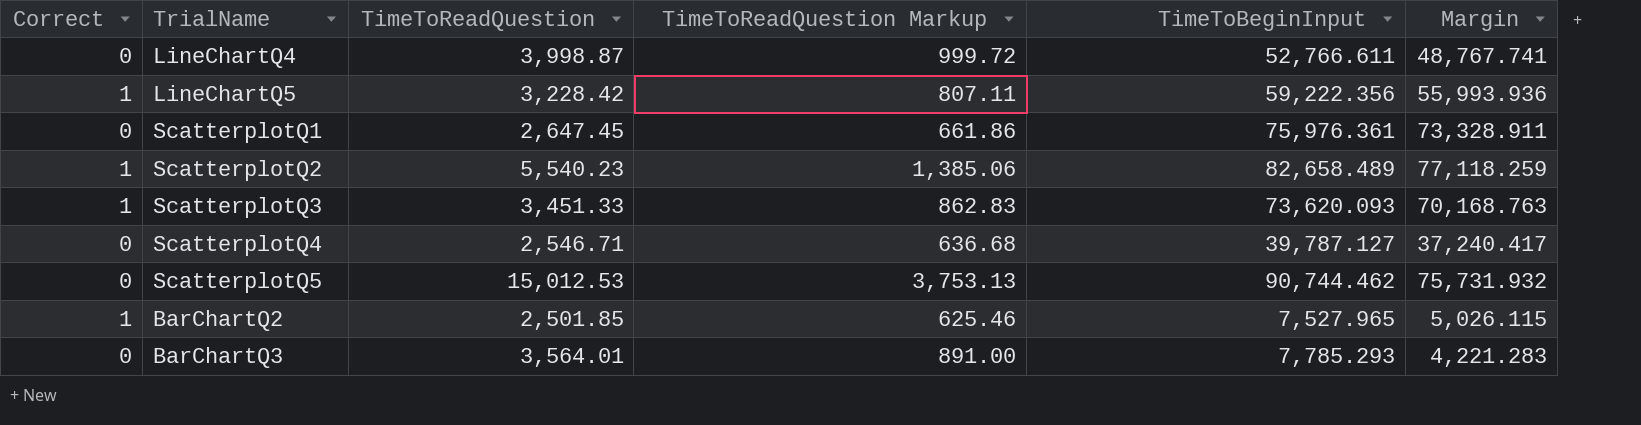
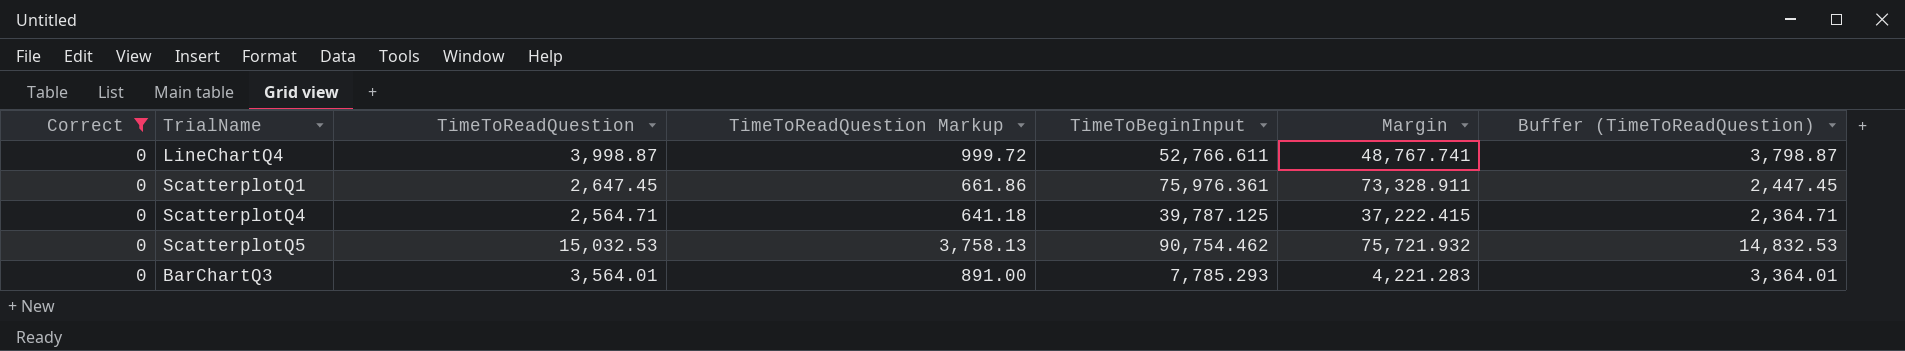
filter: none -> Correct = 0
column Buffer (TimeToReadQuestion) | formula: none -> [TimeToReadQuestion] - 200
ScatterplotQ4 | TimeToReadQuestion: 2,546.71 -> 2,564.71
ScatterplotQ4 | TimeToReadQuestion Markup: 636.68 -> 641.18
ScatterplotQ4 | TimeToBeginInput: 39,787.127 -> 39,787.125
ScatterplotQ4 | Margin: 37,240.417 -> 37,222.415
ScatterplotQ5 | TimeToReadQuestion: 15,012.53 -> 15,032.53
ScatterplotQ5 | TimeToReadQuestion Markup: 3,753.13 -> 3,758.13
ScatterplotQ5 | TimeToBeginInput: 90,744.462 -> 90,754.462
ScatterplotQ5 | Margin: 75,731.932 -> 75,721.932

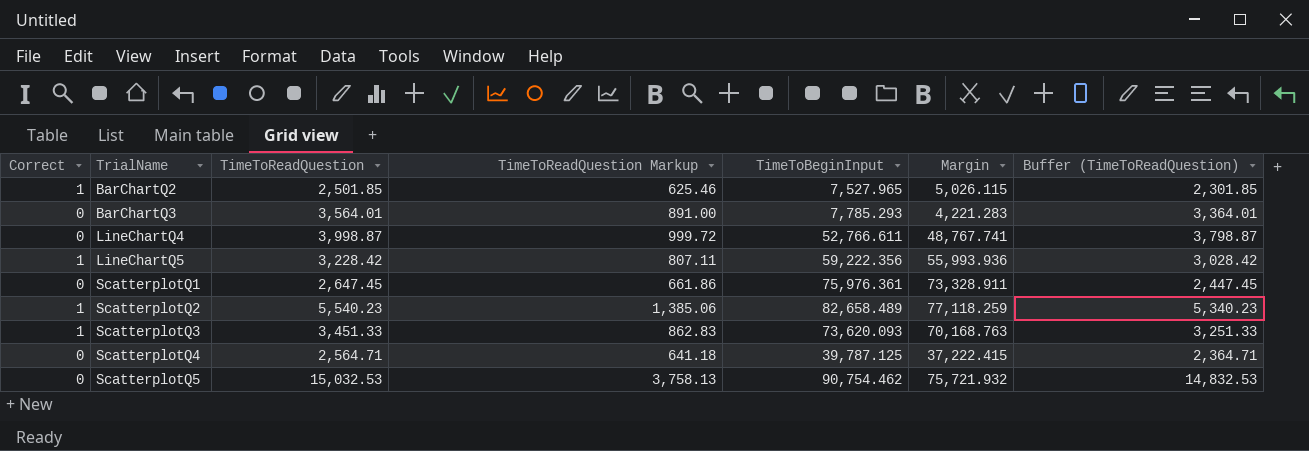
filter: Correct = 0 -> none
row order: none -> TrialName ascending

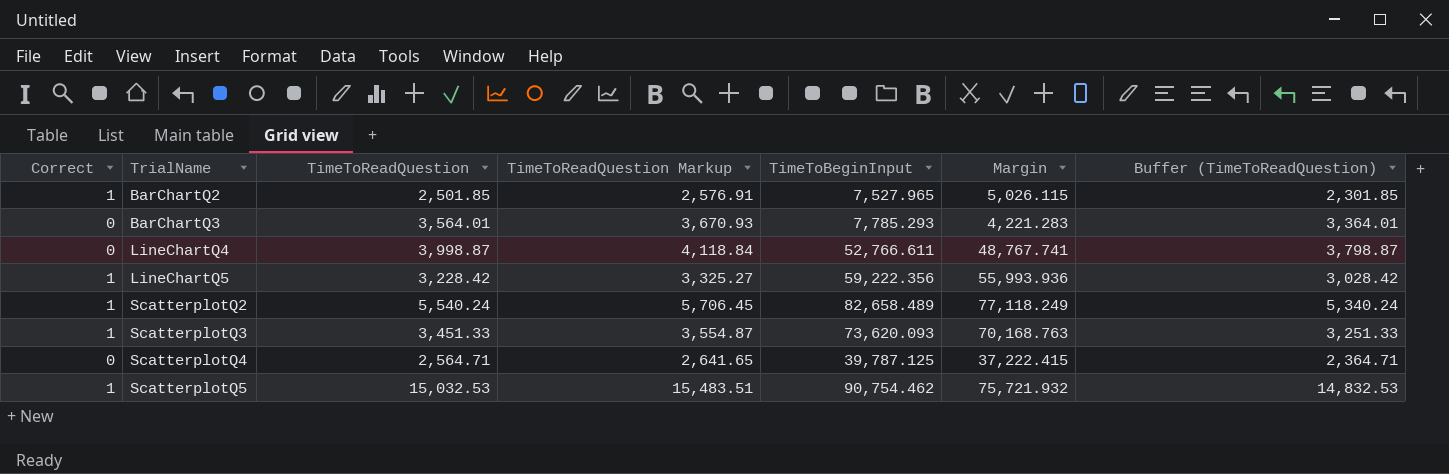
column TimeToReadQuestion Markup | formula: [TimeToReadQuestion] * 0.25 -> [TimeToReadQuestion] * 1.03
row ScatterplotQ1: 0 | 2,647.45 | 661.86 | 75,976.361 | 73,328.911 | 2,447.45 -> none
ScatterplotQ2 | TimeToReadQuestion: 5,540.23 -> 5,540.24
ScatterplotQ2 | Margin: 77,118.259 -> 77,118.249
ScatterplotQ2 | Buffer (TimeToReadQuestion): 5,340.23 -> 5,340.24
ScatterplotQ5 | Correct: 0 -> 1

